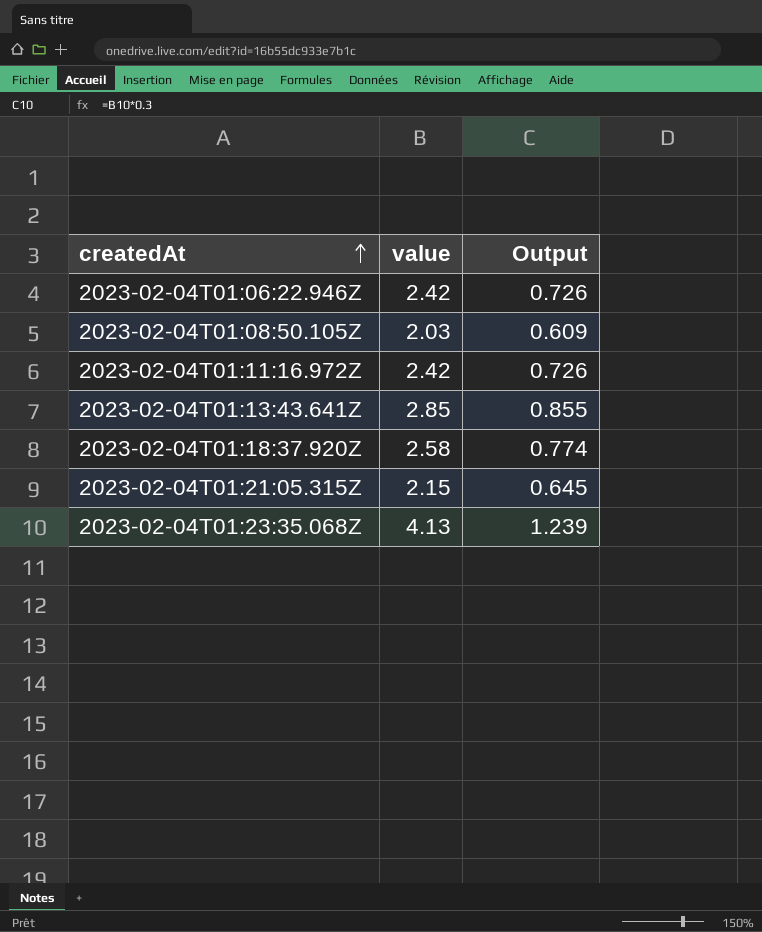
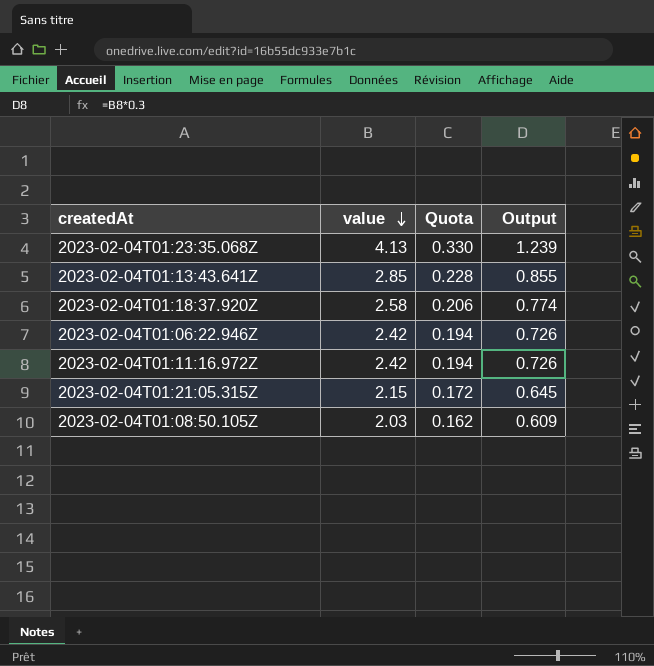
row order: createdAt ascending -> value descending
column Quota | formula: none -> [value] * 0.08

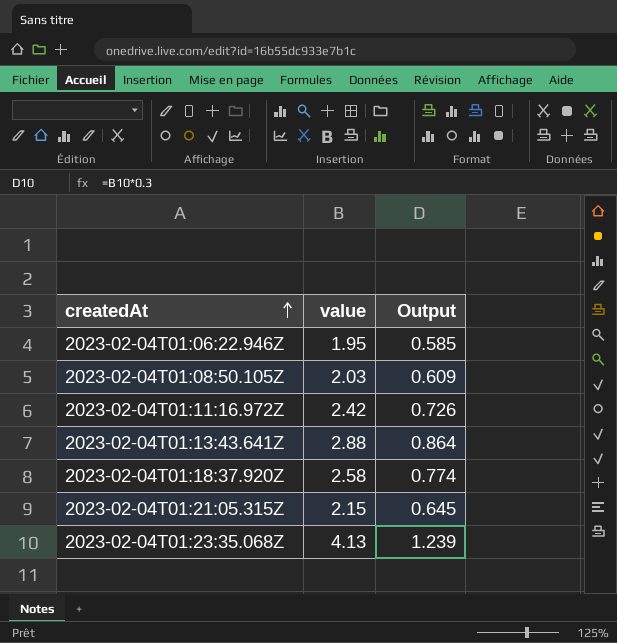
row order: value descending -> createdAt ascending
column Quota | formula: [value] * 0.08 -> none
2023-02-04T01:06:22.946Z | value: 2.42 -> 1.95
2023-02-04T01:06:22.946Z | Output: 0.726 -> 0.585
2023-02-04T01:13:43.641Z | value: 2.85 -> 2.88
2023-02-04T01:13:43.641Z | Output: 0.855 -> 0.864

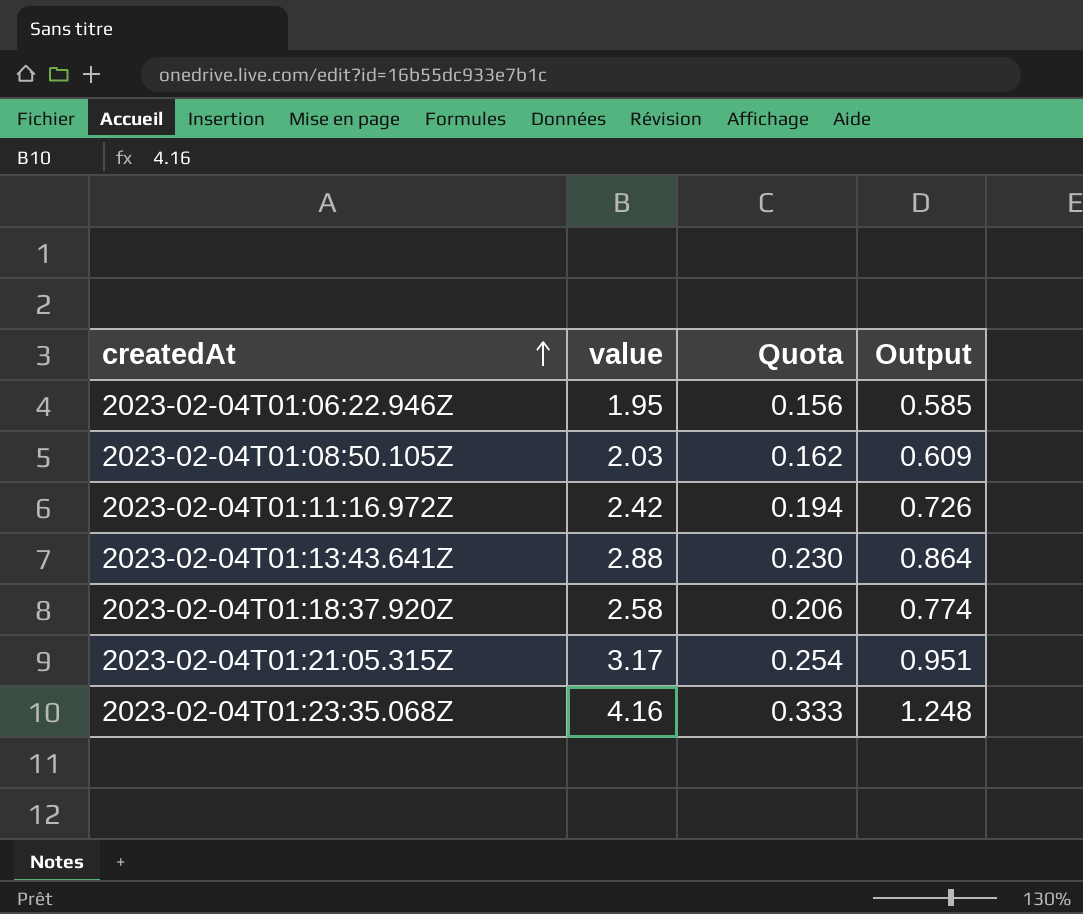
column Quota | formula: none -> [value] * 0.08
2023-02-04T01:21:05.315Z | value: 2.15 -> 3.17
2023-02-04T01:21:05.315Z | Output: 0.645 -> 0.951
2023-02-04T01:23:35.068Z | value: 4.13 -> 4.16
2023-02-04T01:23:35.068Z | Output: 1.239 -> 1.248

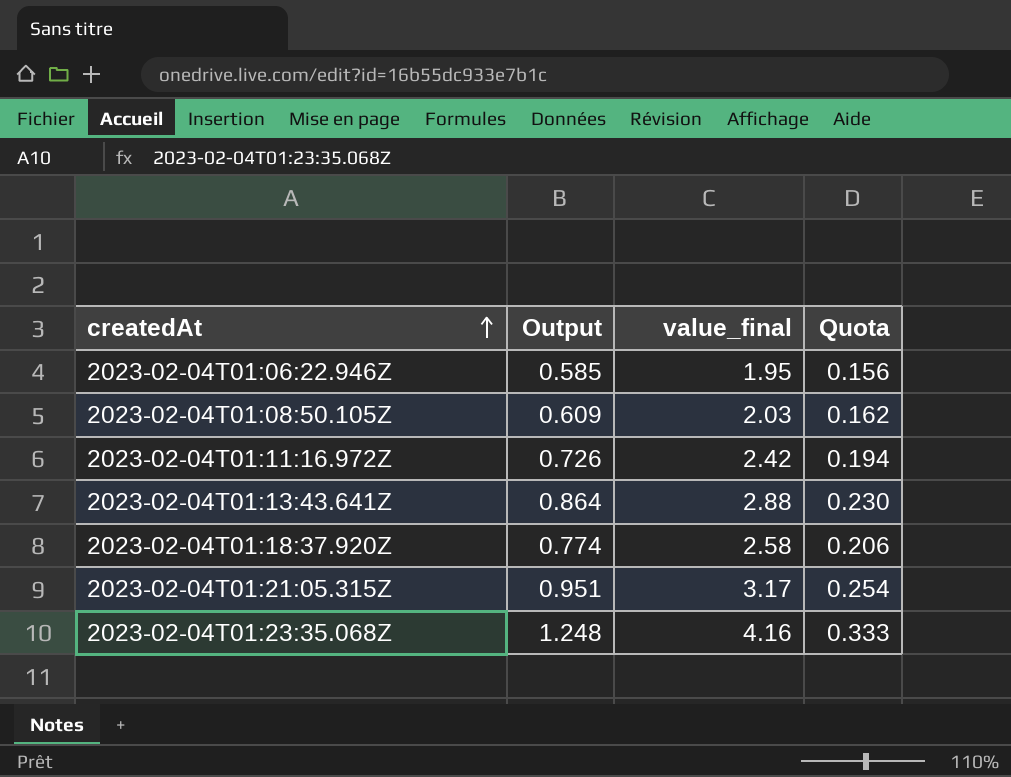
column Output | position: 4 -> 2
column name: value -> value_final

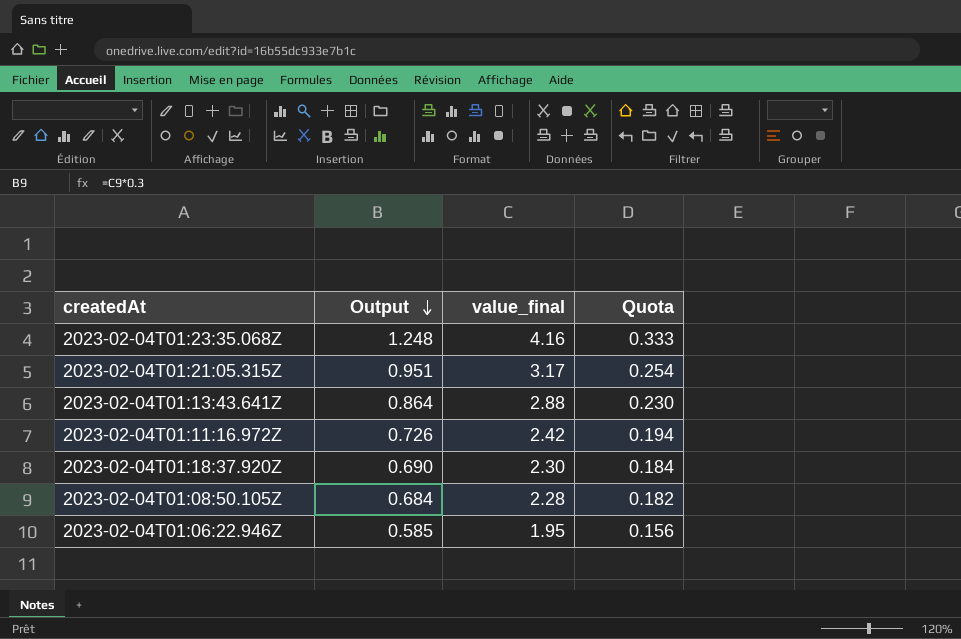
row order: createdAt ascending -> Output descending
2023-02-04T01:18:37.920Z | Output: 0.774 -> 0.690
2023-02-04T01:18:37.920Z | value_final: 2.58 -> 2.30
2023-02-04T01:18:37.920Z | Quota: 0.206 -> 0.184
2023-02-04T01:08:50.105Z | Output: 0.609 -> 0.684
2023-02-04T01:08:50.105Z | value_final: 2.03 -> 2.28
2023-02-04T01:08:50.105Z | Quota: 0.162 -> 0.182

